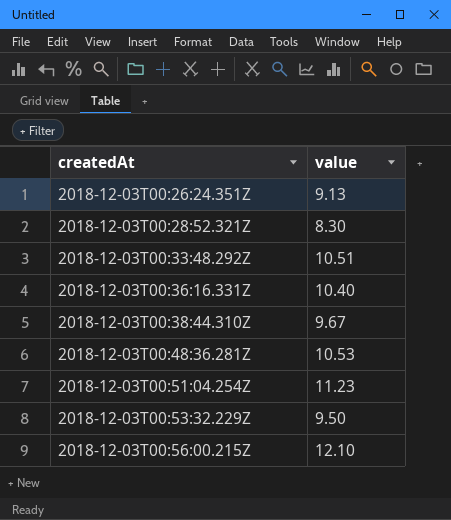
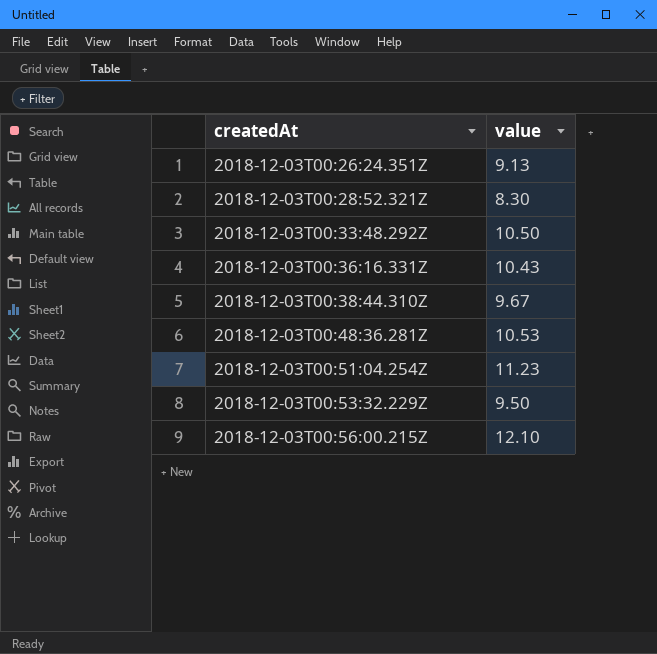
2018-12-03T00:33:48.292Z | value: 10.51 -> 10.50
2018-12-03T00:36:16.331Z | value: 10.40 -> 10.43

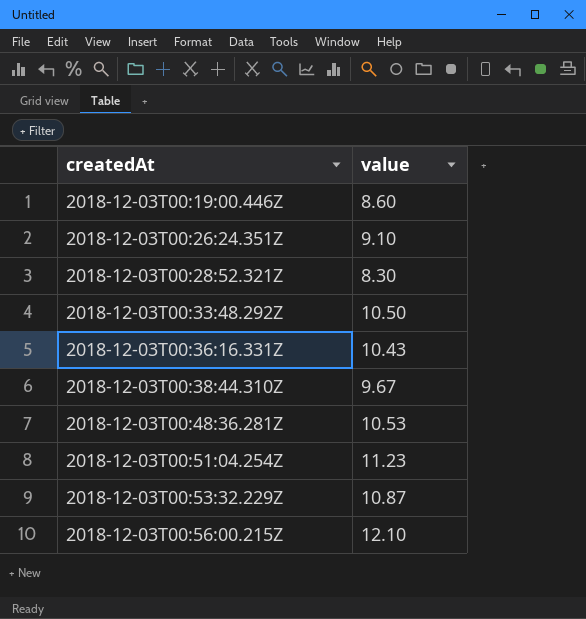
row 2018-12-03T00:19:00.446Z: none -> 8.60
2018-12-03T00:26:24.351Z | value: 9.13 -> 9.10
2018-12-03T00:53:32.229Z | value: 9.50 -> 10.87

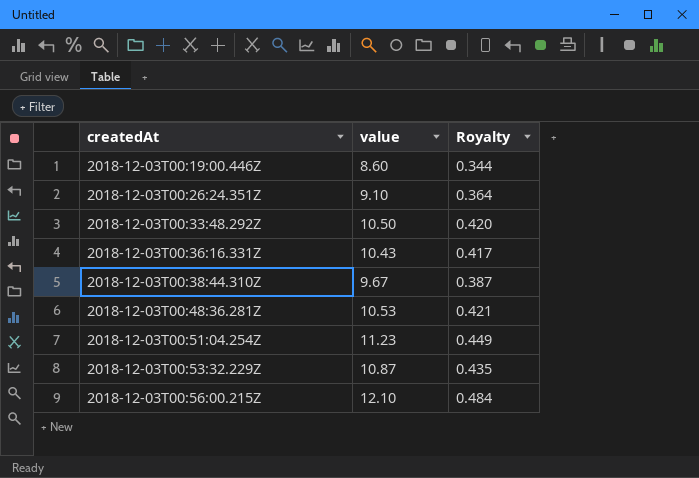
column Royalty | formula: none -> [value] * 0.04
row 2018-12-03T00:28:52.321Z: 8.30 -> none

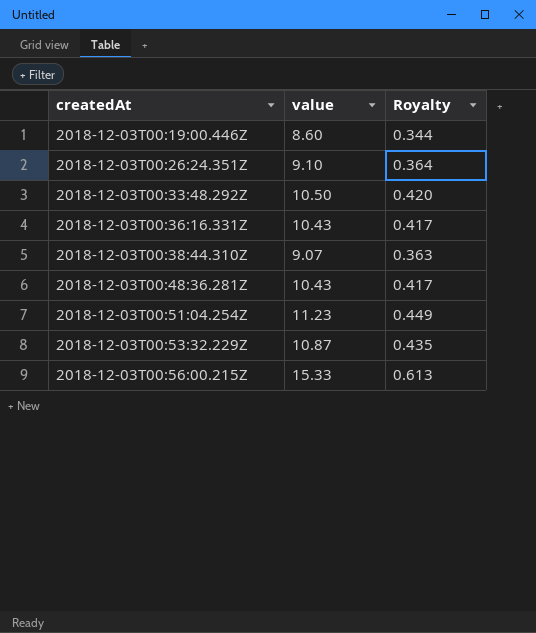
2018-12-03T00:38:44.310Z | value: 9.67 -> 9.07
2018-12-03T00:38:44.310Z | Royalty: 0.387 -> 0.363
2018-12-03T00:48:36.281Z | value: 10.53 -> 10.43
2018-12-03T00:48:36.281Z | Royalty: 0.421 -> 0.417
2018-12-03T00:56:00.215Z | value: 12.10 -> 15.33
2018-12-03T00:56:00.215Z | Royalty: 0.484 -> 0.613

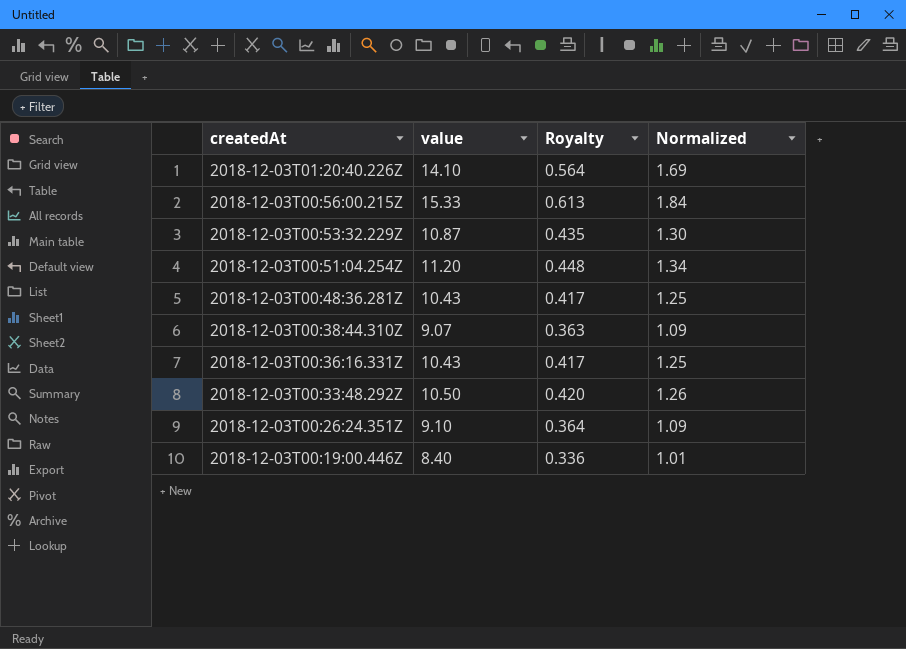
row order: createdAt ascending -> createdAt descending
column Normalized | formula: none -> [value] * 0.12
row 2018-12-03T01:20:40.226Z: none -> 14.10 | 0.564 | 1.69
2018-12-03T00:51:04.254Z | value: 11.23 -> 11.20
2018-12-03T00:51:04.254Z | Royalty: 0.449 -> 0.448
2018-12-03T00:19:00.446Z | value: 8.60 -> 8.40
2018-12-03T00:19:00.446Z | Royalty: 0.344 -> 0.336

